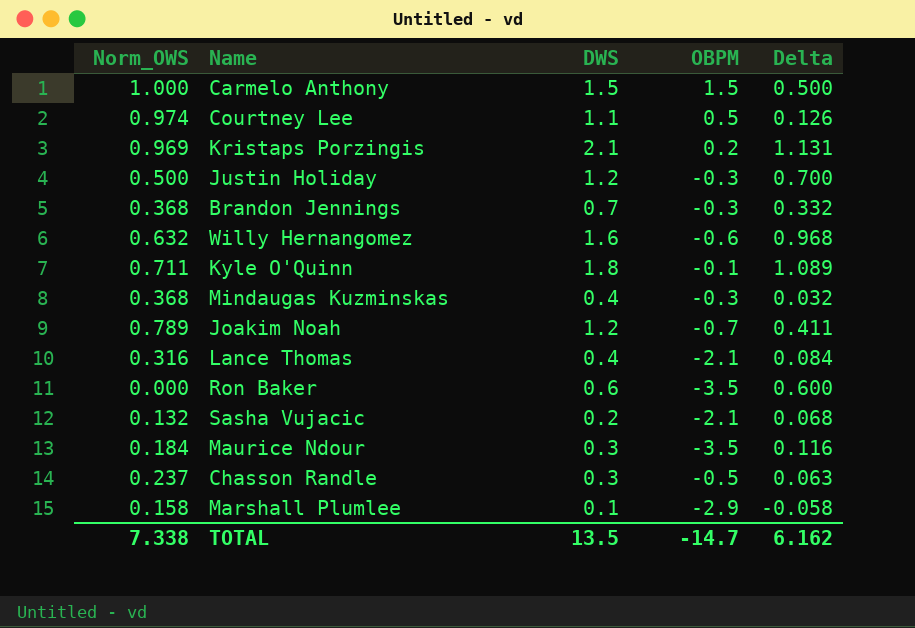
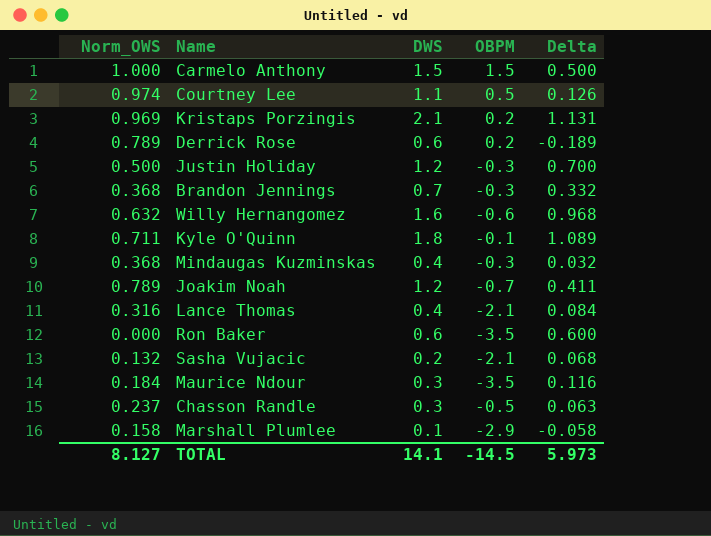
row Derrick Rose: none -> 0.789 | 0.6 | 0.2 | -0.189
TOTAL | Norm_OWS: 7.338 -> 8.127
TOTAL | DWS: 13.5 -> 14.1
TOTAL | OBPM: -14.7 -> -14.5
TOTAL | Delta: 6.162 -> 5.973

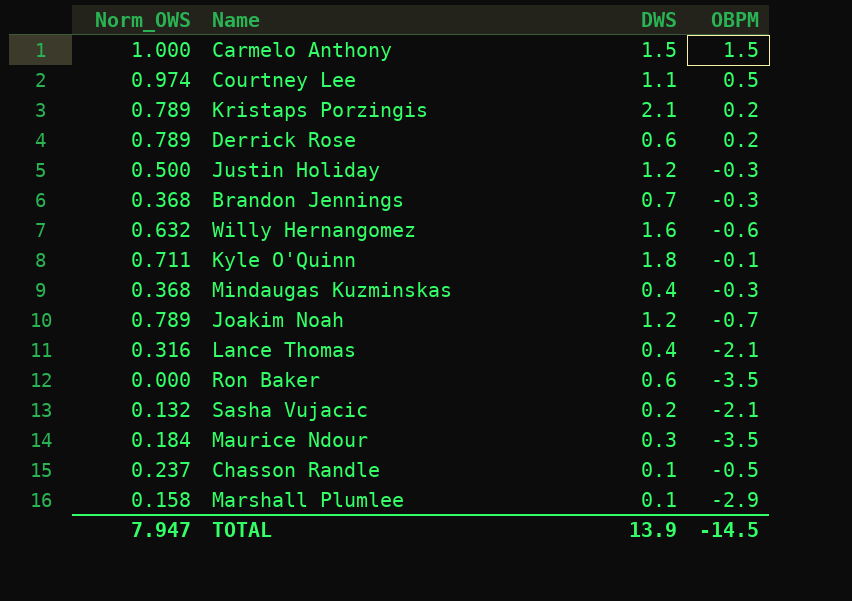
column Delta | formula: [DWS] - [Norm_OWS] -> none
Kristaps Porzingis | Norm_OWS: 0.969 -> 0.789
Chasson Randle | DWS: 0.3 -> 0.1
TOTAL | Norm_OWS: 8.127 -> 7.947
TOTAL | DWS: 14.1 -> 13.9

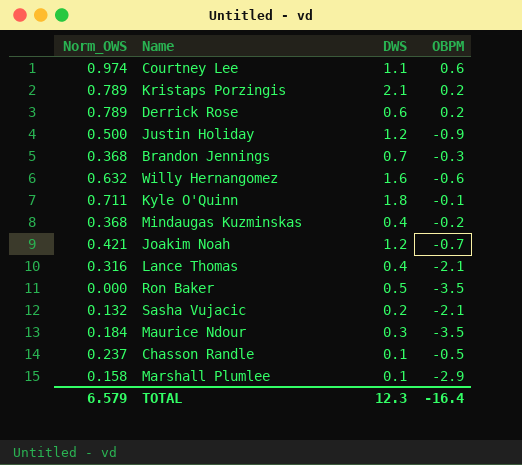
row Carmelo Anthony: 1.000 | 1.5 | 1.5 -> none
Courtney Lee | OBPM: 0.5 -> 0.6
Justin Holiday | OBPM: -0.3 -> -0.9
Mindaugas Kuzminskas | OBPM: -0.3 -> -0.2
Joakim Noah | Norm_OWS: 0.789 -> 0.421
Ron Baker | DWS: 0.6 -> 0.5
TOTAL | Norm_OWS: 7.947 -> 6.579
TOTAL | DWS: 13.9 -> 12.3
TOTAL | OBPM: -14.5 -> -16.4

